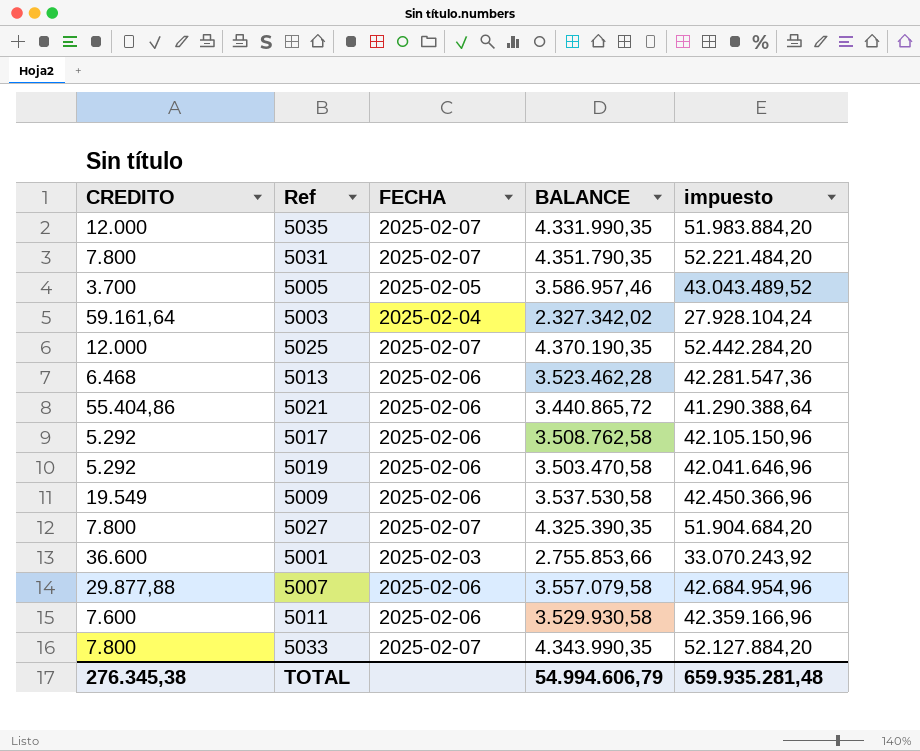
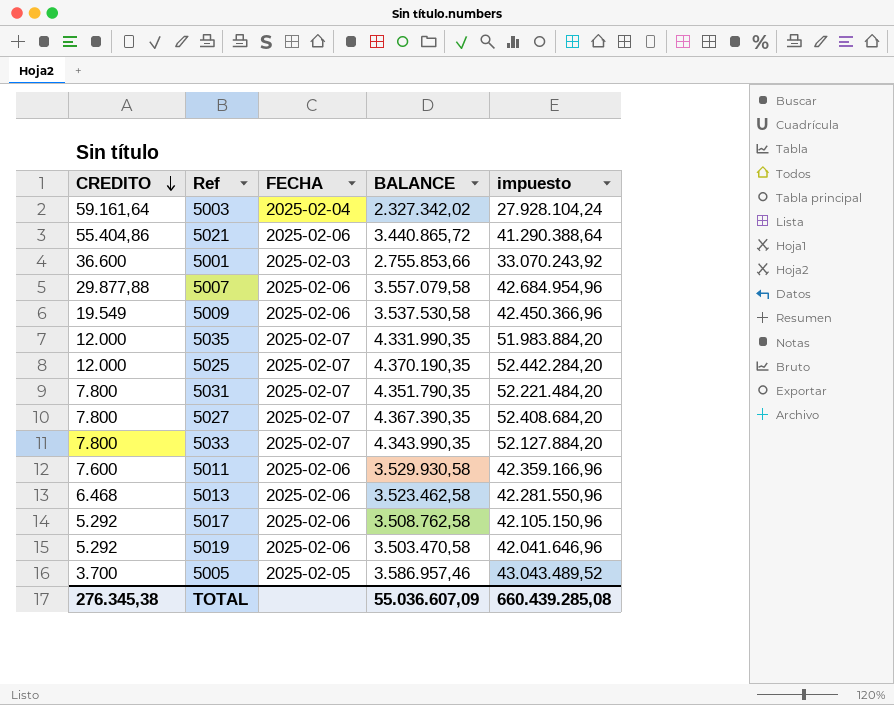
row order: none -> CREDITO descending
5027 | BALANCE: 4.325.390,35 -> 4.367.390,35
5027 | impuesto: 51.904.684,20 -> 52.408.684,20
5013 | BALANCE: 3.523.462,28 -> 3.523.462,58
5013 | impuesto: 42.281.547,36 -> 42.281.550,96
TOTAL | BALANCE: 54.994.606,79 -> 55.036.607,09
TOTAL | impuesto: 659.935.281,48 -> 660.439.285,08

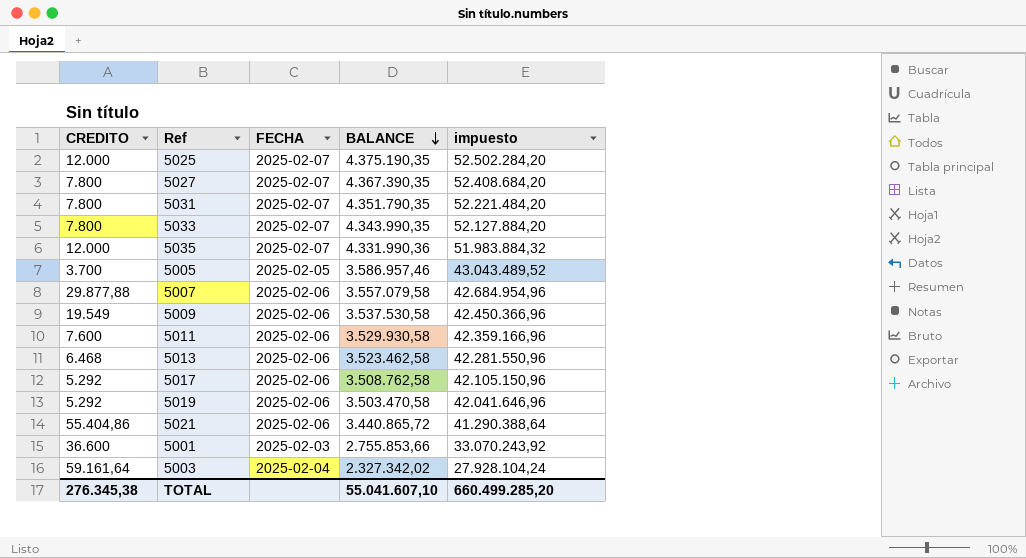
row order: CREDITO descending -> BALANCE descending
5025 | BALANCE: 4.370.190,35 -> 4.375.190,35
5025 | impuesto: 52.442.284,20 -> 52.502.284,20
5035 | BALANCE: 4.331.990,35 -> 4.331.990,36
5035 | impuesto: 51.983.884,20 -> 51.983.884,32
TOTAL | BALANCE: 55.036.607,09 -> 55.041.607,10
TOTAL | impuesto: 660.439.285,08 -> 660.499.285,20

